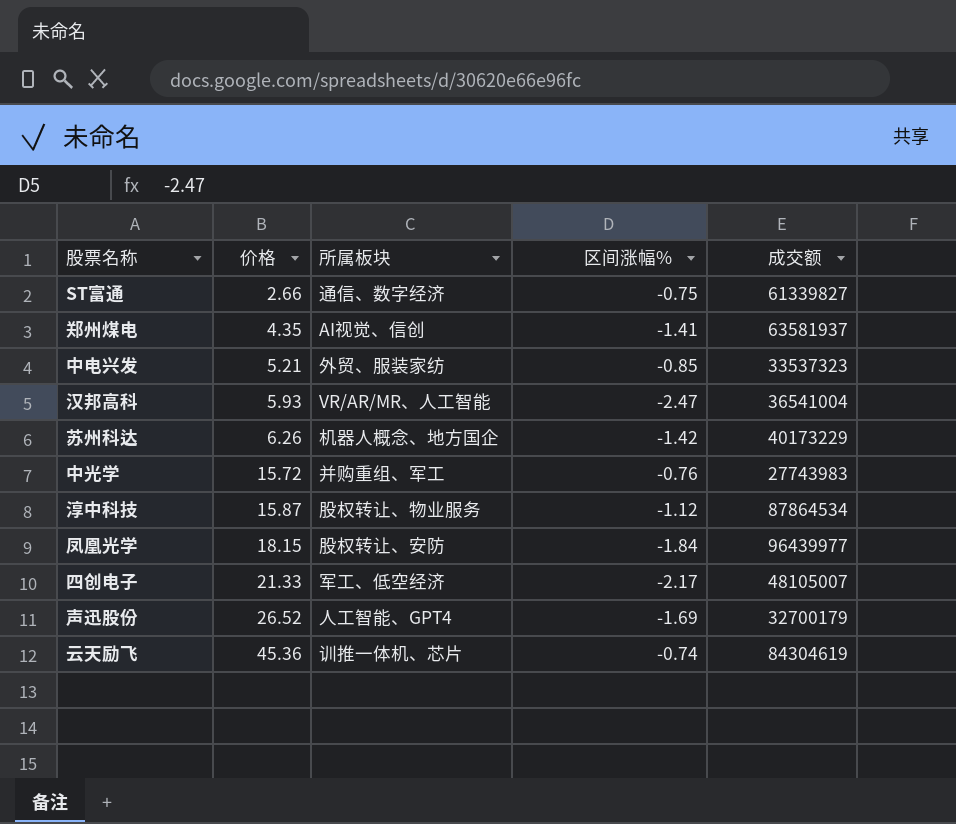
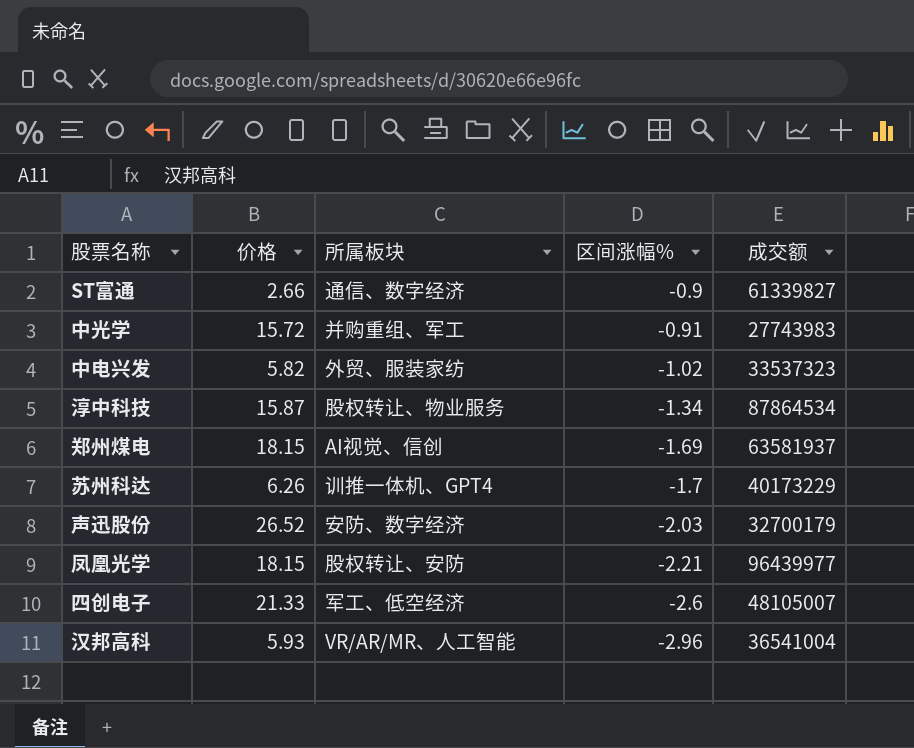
row order: 价格 ascending -> 区间涨幅% descending
row 云天励飞: 45.36 | 训推一体机、芯片 | -0.74 | 84304619 -> none
ST富通 | 区间涨幅%: -0.75 -> -0.9
中光学 | 区间涨幅%: -0.76 -> -0.91
中电兴发 | 价格: 5.21 -> 5.82
中电兴发 | 区间涨幅%: -0.85 -> -1.02
淳中科技 | 区间涨幅%: -1.12 -> -1.34
郑州煤电 | 价格: 4.35 -> 18.15
郑州煤电 | 区间涨幅%: -1.41 -> -1.69
苏州科达 | 所属板块: 机器人概念、地方国企 -> 训推一体机、GPT4
苏州科达 | 区间涨幅%: -1.42 -> -1.7
声迅股份 | 所属板块: 人工智能、GPT4 -> 安防、数字经济
声迅股份 | 区间涨幅%: -1.69 -> -2.03
凤凰光学 | 区间涨幅%: -1.84 -> -2.21
四创电子 | 区间涨幅%: -2.17 -> -2.6
汉邦高科 | 区间涨幅%: -2.47 -> -2.96

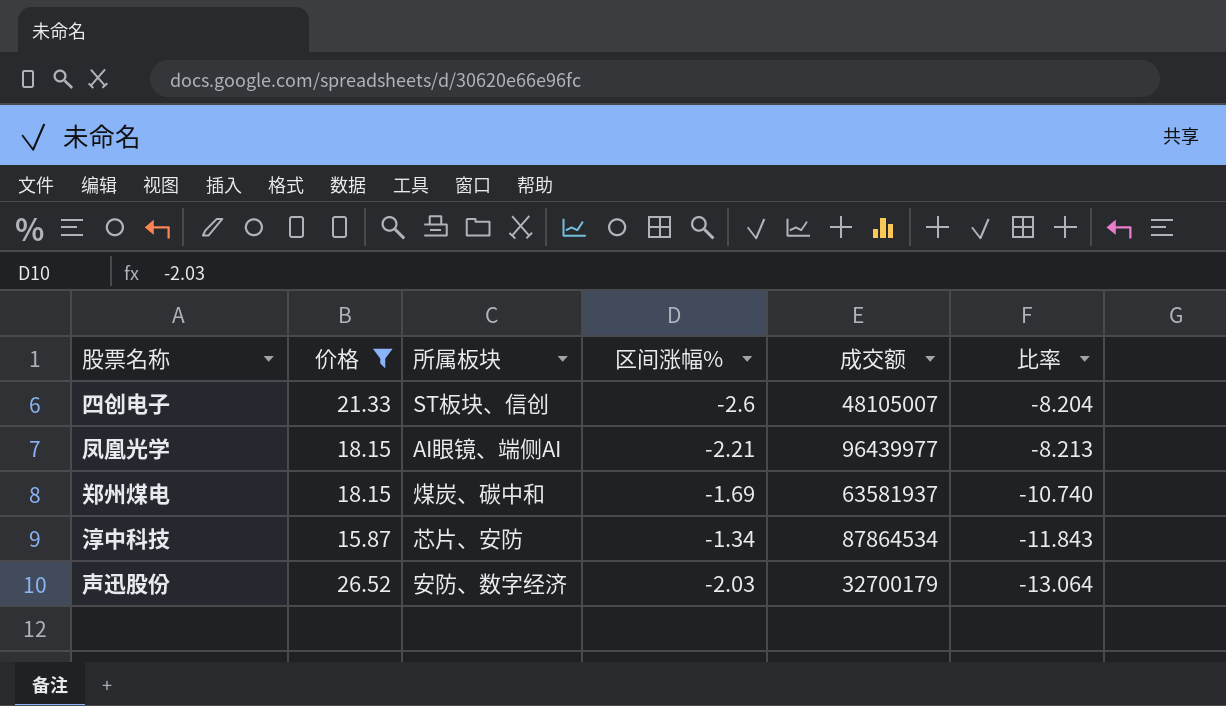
filter: none -> 价格 >= 15.87
row order: 区间涨幅% descending -> 比率 descending
column 比率 | formula: none -> [价格] / [区间涨幅%]
四创电子 | 所属板块: 军工、低空经济 -> ST板块、信创
凤凰光学 | 所属板块: 股权转让、安防 -> AI眼镜、端侧AI
郑州煤电 | 所属板块: AI视觉、信创 -> 煤炭、碳中和
淳中科技 | 所属板块: 股权转让、物业服务 -> 芯片、安防

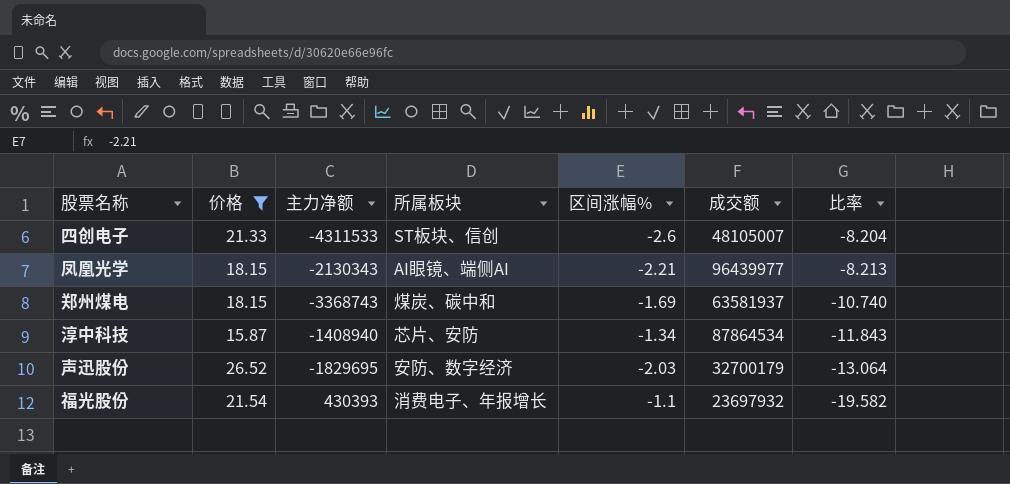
column 主力净额 | position: none -> 3
row 福光股份: none -> 21.54 | 430393 | 消费电子、年报增长 | -1.1 | 23697932 | -19.582

